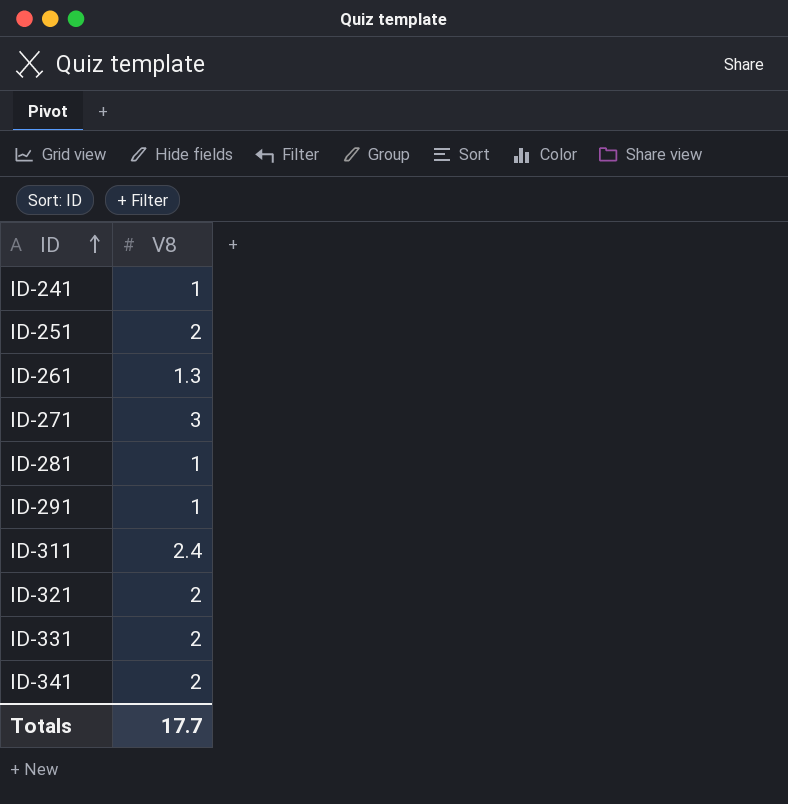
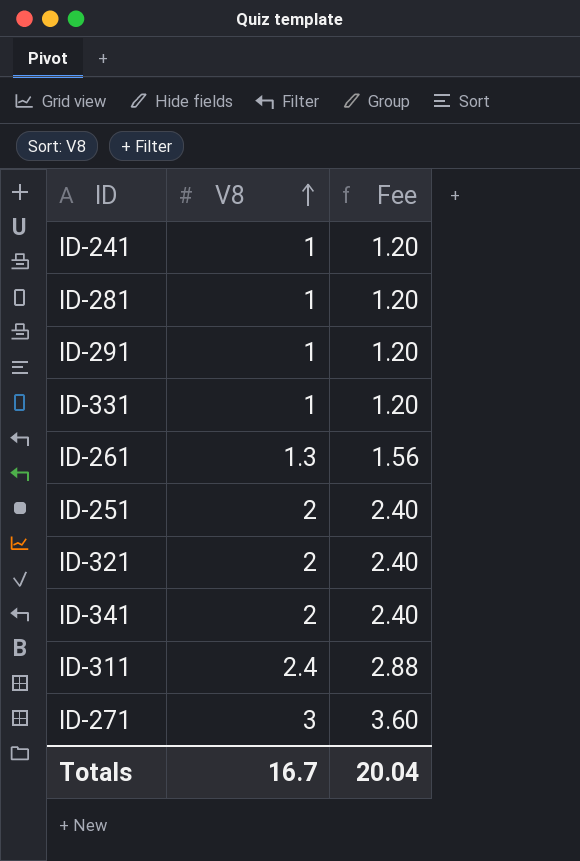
row order: ID ascending -> V8 ascending
column Fee | formula: none -> [V8] * 1.2
ID-331 | V8: 2 -> 1
Totals | V8: 17.7 -> 16.7

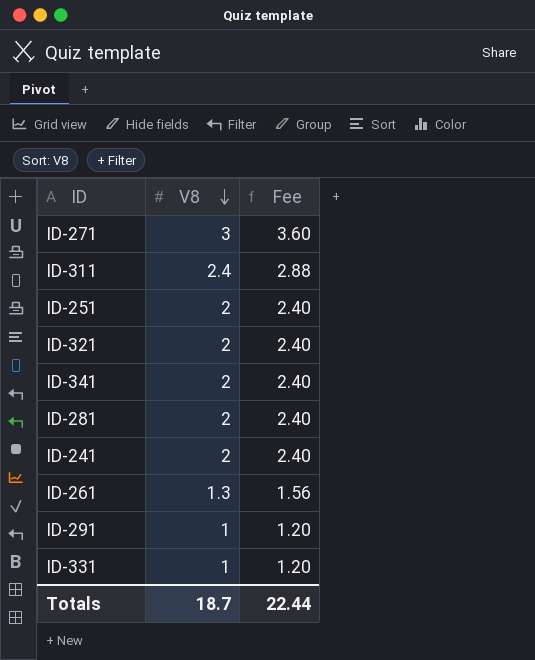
row order: V8 ascending -> V8 descending
ID-281 | V8: 1 -> 2
ID-281 | Fee: 1.20 -> 2.40
ID-241 | V8: 1 -> 2
ID-241 | Fee: 1.20 -> 2.40
Totals | V8: 16.7 -> 18.7
Totals | Fee: 20.04 -> 22.44

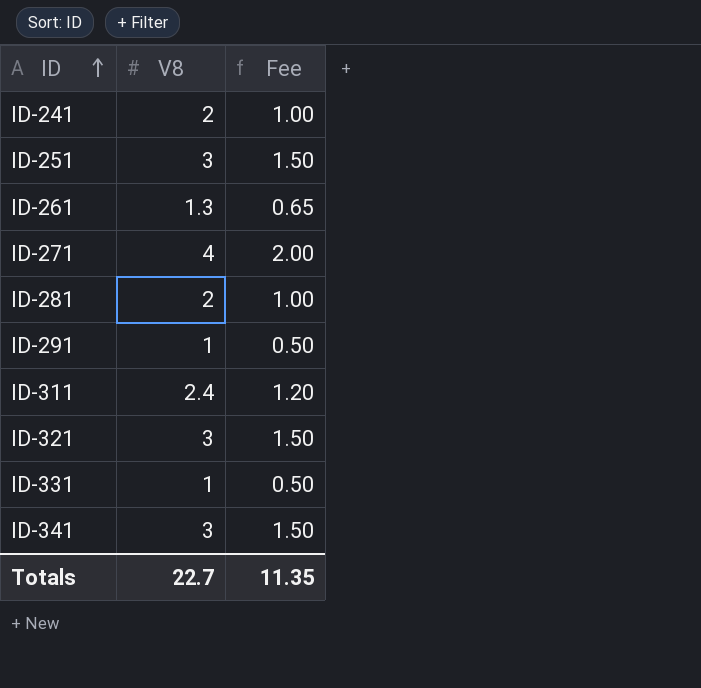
row order: V8 descending -> ID ascending
column Fee | formula: [V8] * 1.2 -> [V8] * 0.5
ID-251 | V8: 2 -> 3
ID-271 | V8: 3 -> 4
ID-321 | V8: 2 -> 3
ID-341 | V8: 2 -> 3
Totals | V8: 18.7 -> 22.7
Totals | Fee: 22.44 -> 11.35

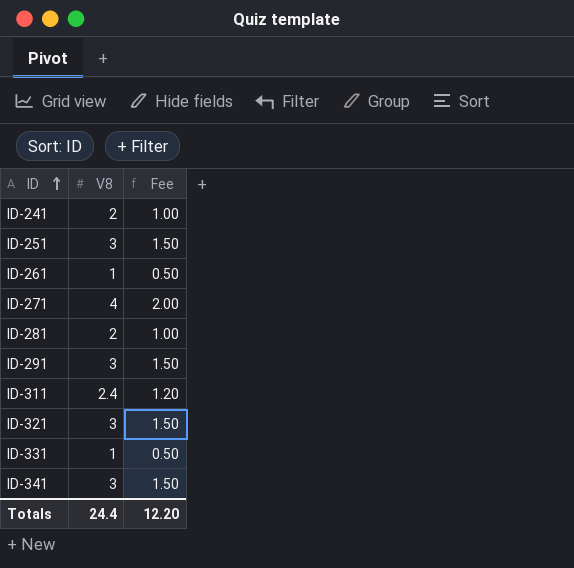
ID-261 | V8: 1.3 -> 1
ID-261 | Fee: 0.65 -> 0.50
ID-291 | V8: 1 -> 3
ID-291 | Fee: 0.50 -> 1.50
Totals | V8: 22.7 -> 24.4
Totals | Fee: 11.35 -> 12.20

